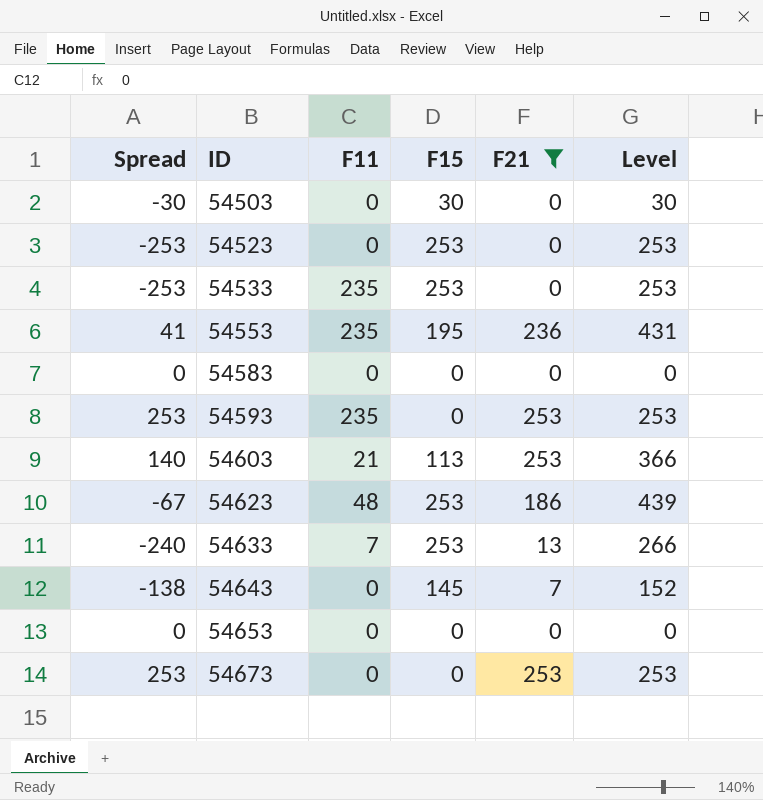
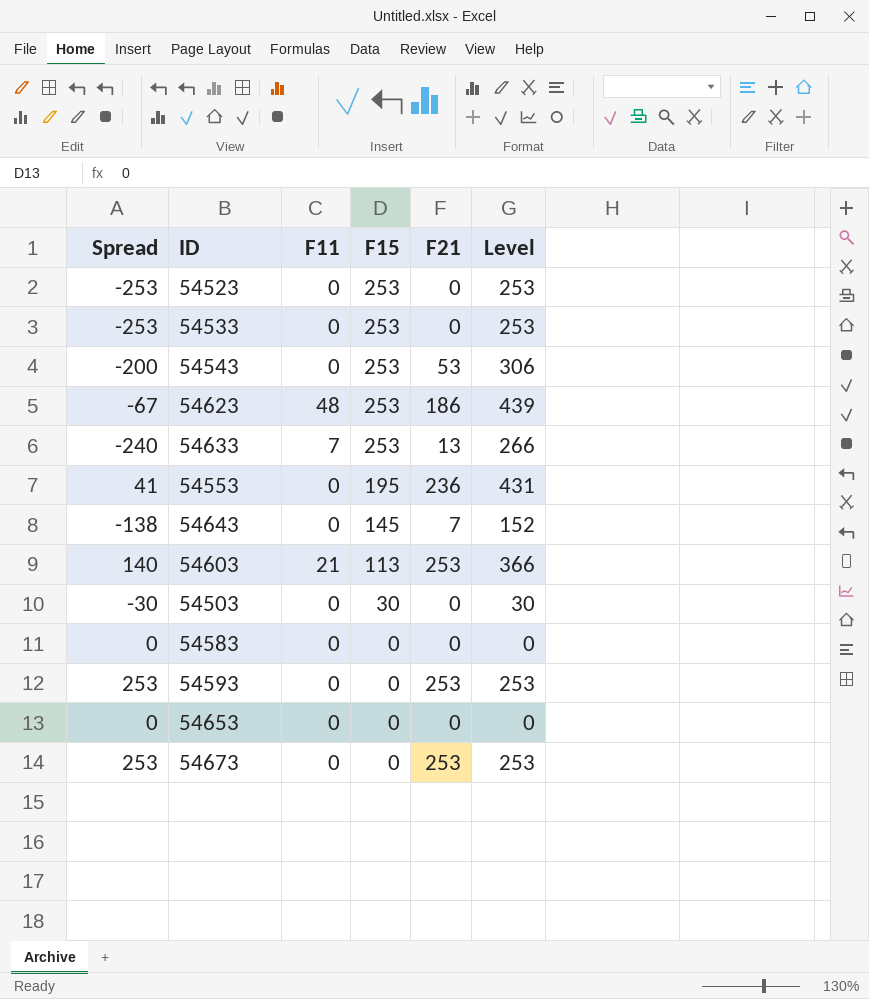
filter: F21 != 53 -> none
row order: ID ascending -> F15 descending
54533 | F11: 235 -> 0
54553 | F11: 235 -> 0
54593 | F11: 235 -> 0

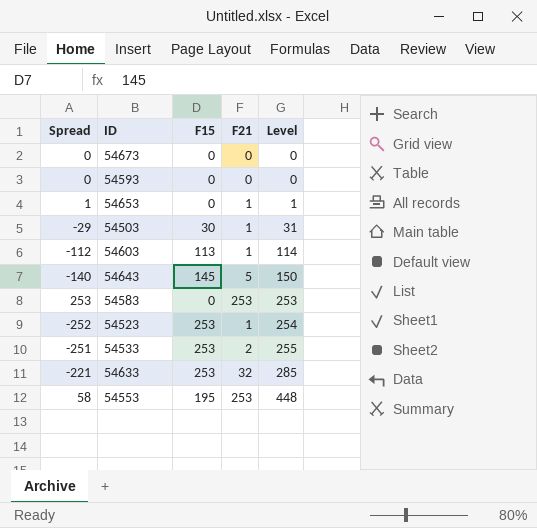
row order: F15 descending -> Level ascending
column F11 | position: 3 -> none
row 54543: -200 | 0 | 253 | 53 | 306 -> none
row 54623: -67 | 48 | 253 | 186 | 439 -> none
54673 | Spread: 253 -> 0
54673 | F21: 253 -> 0
54673 | Level: 253 -> 0
54593 | Spread: 253 -> 0
54593 | F21: 253 -> 0
54593 | Level: 253 -> 0
54653 | Spread: 0 -> 1
54653 | F21: 0 -> 1
54653 | Level: 0 -> 1
54503 | Spread: -30 -> -29
54503 | F21: 0 -> 1
54503 | Level: 30 -> 31
54603 | Spread: 140 -> -112
54603 | F21: 253 -> 1
54603 | Level: 366 -> 114
54643 | Spread: -138 -> -140
54643 | F21: 7 -> 5
54643 | Level: 152 -> 150
54583 | Spread: 0 -> 253
54583 | F21: 0 -> 253
54583 | Level: 0 -> 253
54523 | Spread: -253 -> -252
54523 | F21: 0 -> 1
54523 | Level: 253 -> 254
54533 | Spread: -253 -> -251
54533 | F21: 0 -> 2
54533 | Level: 253 -> 255
54633 | Spread: -240 -> -221
54633 | F21: 13 -> 32
54633 | Level: 266 -> 285
54553 | Spread: 41 -> 58
54553 | F21: 236 -> 253
54553 | Level: 431 -> 448

